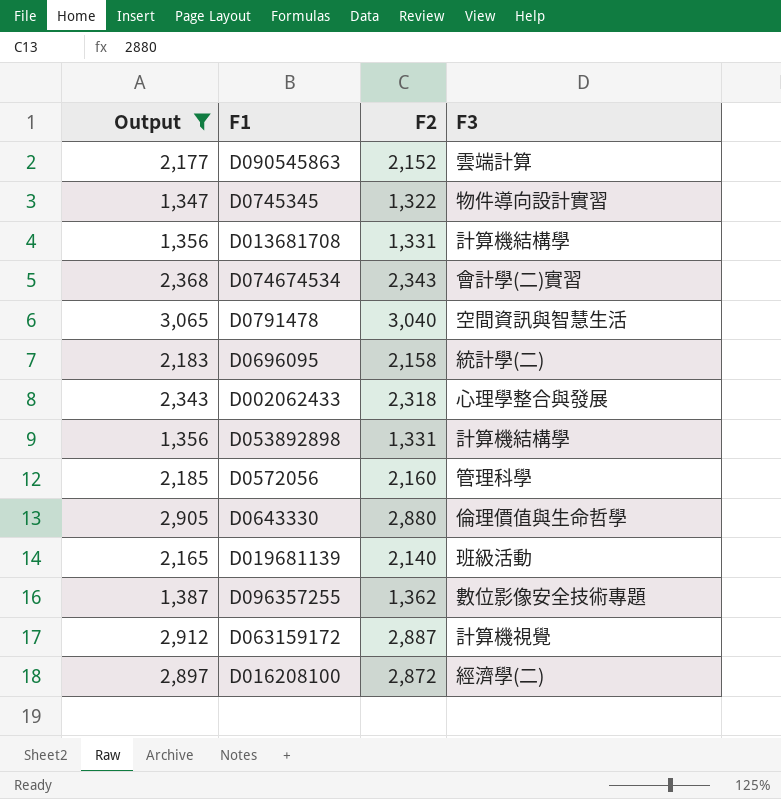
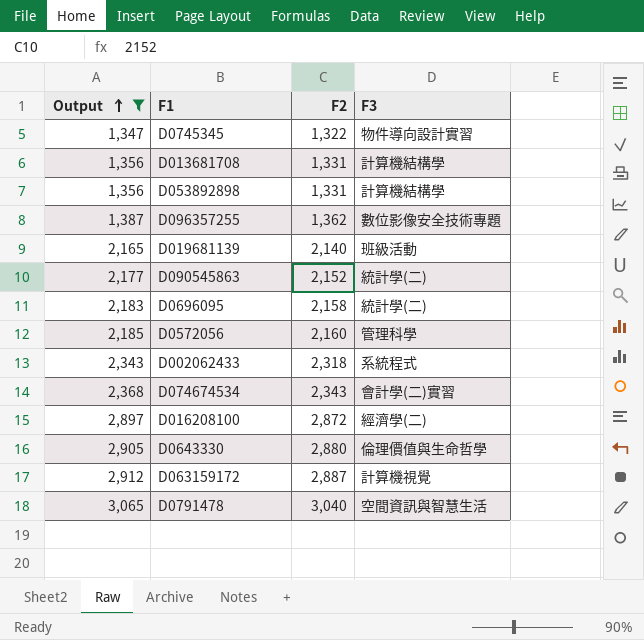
row order: none -> Output ascending
D090545863 | F3: 雲端計算 -> 統計學(二)
D002062433 | F3: 心理學整合與發展 -> 系統程式

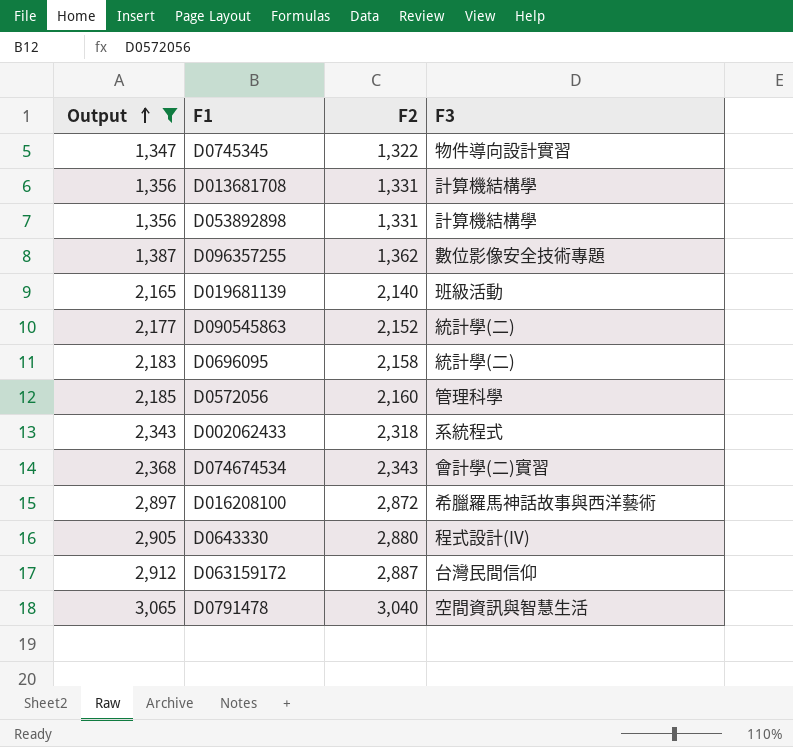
D016208100 | F3: 經濟學(二) -> 希臘羅馬神話故事與西洋藝術
D0643330 | F3: 倫理價值與生命哲學 -> 程式設計(IV)
D063159172 | F3: 計算機視覺 -> 台灣民間信仰

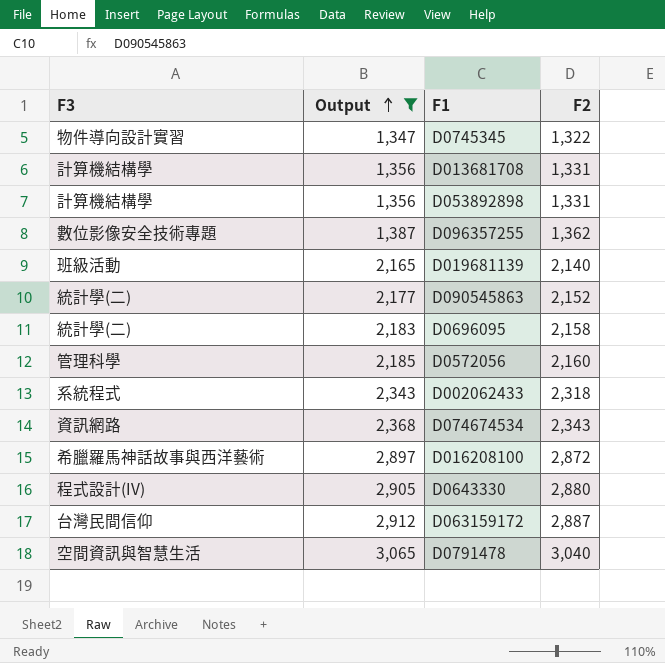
column F3 | position: 4 -> 1
D074674534 | F3: 會計學(二)實習 -> 資訊網路

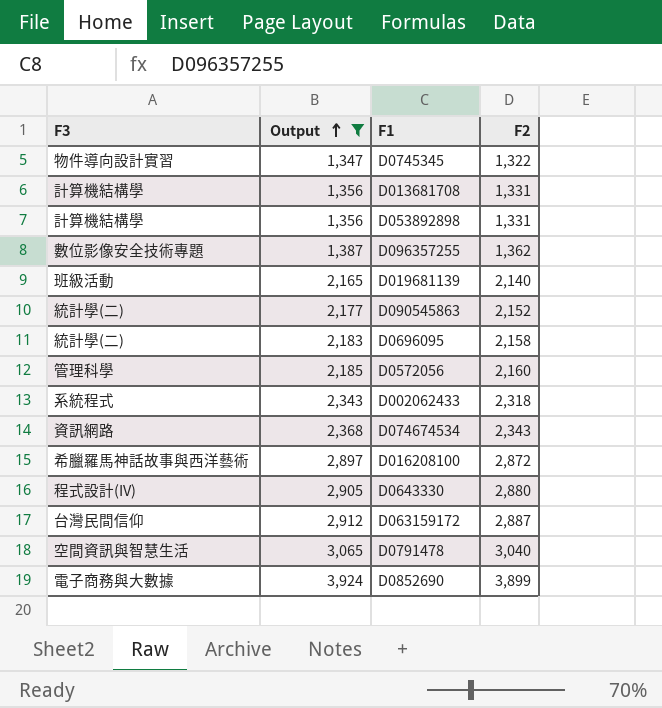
row D0852690: none -> 電子商務與大數據 | 3,924 | 3,899

